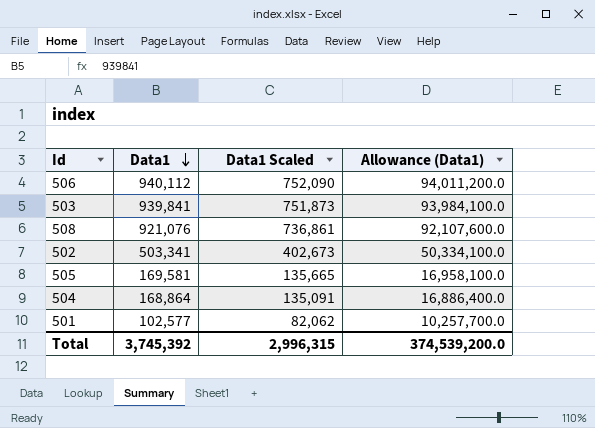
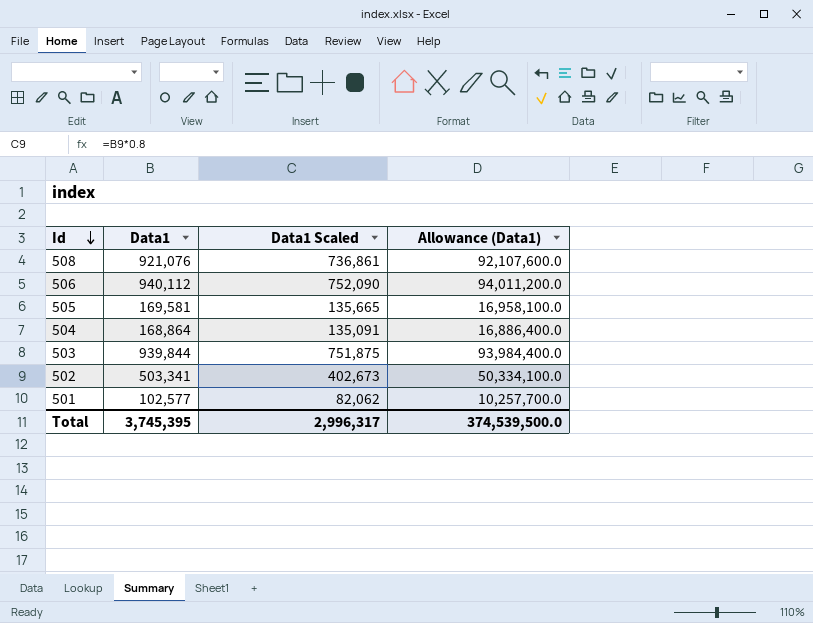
row order: Data1 descending -> Id descending
503 | Data1: 939,841 -> 939,844
503 | Data1 Scaled: 751,873 -> 751,875
503 | Allowance (Data1): 93,984,100.0 -> 93,984,400.0
Total | Data1: 3,745,392 -> 3,745,395
Total | Data1 Scaled: 2,996,315 -> 2,996,317
Total | Allowance (Data1): 374,539,200.0 -> 374,539,500.0

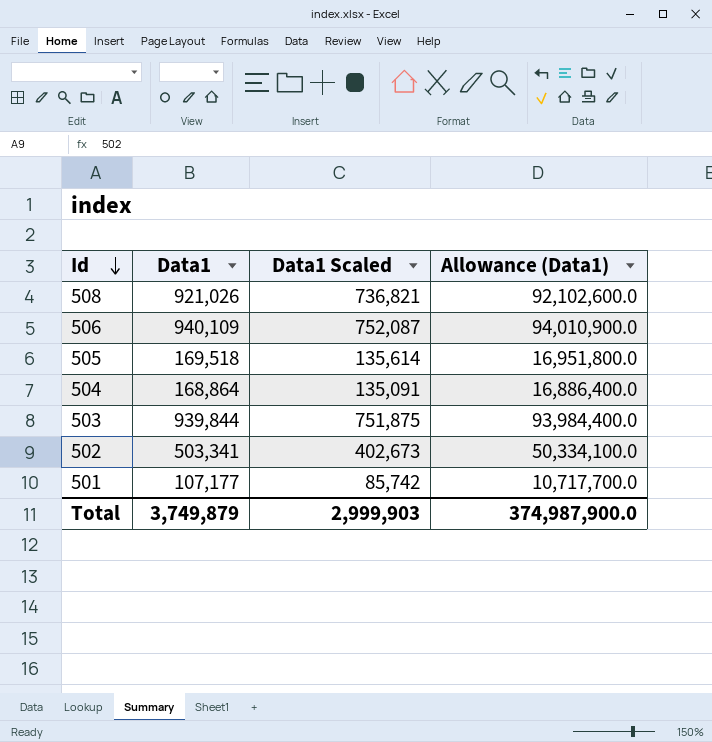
508 | Data1: 921,076 -> 921,026
508 | Data1 Scaled: 736,861 -> 736,821
508 | Allowance (Data1): 92,107,600.0 -> 92,102,600.0
506 | Data1: 940,112 -> 940,109
506 | Data1 Scaled: 752,090 -> 752,087
506 | Allowance (Data1): 94,011,200.0 -> 94,010,900.0
505 | Data1: 169,581 -> 169,518
505 | Data1 Scaled: 135,665 -> 135,614
505 | Allowance (Data1): 16,958,100.0 -> 16,951,800.0
501 | Data1: 102,577 -> 107,177
501 | Data1 Scaled: 82,062 -> 85,742
501 | Allowance (Data1): 10,257,700.0 -> 10,717,700.0
Total | Data1: 3,745,395 -> 3,749,879
Total | Data1 Scaled: 2,996,317 -> 2,999,903
Total | Allowance (Data1): 374,539,500.0 -> 374,987,900.0

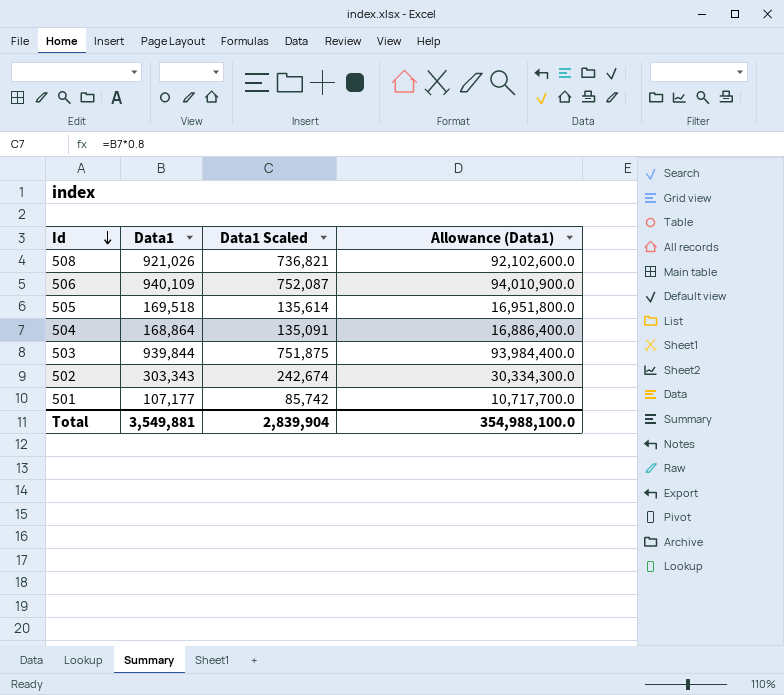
502 | Data1: 503,341 -> 303,343
502 | Data1 Scaled: 402,673 -> 242,674
502 | Allowance (Data1): 50,334,100.0 -> 30,334,300.0
Total | Data1: 3,749,879 -> 3,549,881
Total | Data1 Scaled: 2,999,903 -> 2,839,904
Total | Allowance (Data1): 374,987,900.0 -> 354,988,100.0

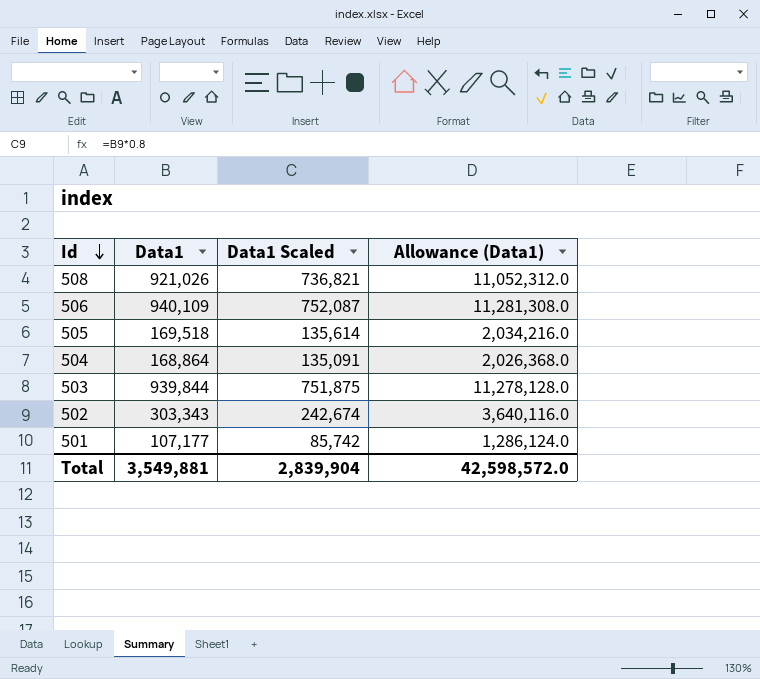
column Allowance (Data1) | formula: [Data1] * 100 -> [Data1] * 12
Total | Allowance (Data1): 354,988,100.0 -> 42,598,572.0

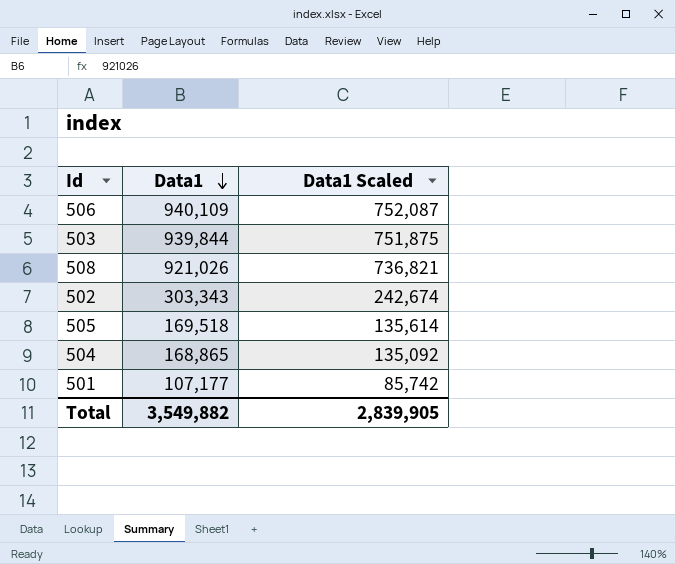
row order: Id descending -> Data1 descending
column Allowance (Data1) | formula: [Data1] * 12 -> none
504 | Data1: 168,864 -> 168,865
504 | Data1 Scaled: 135,091 -> 135,092
Total | Data1: 3,549,881 -> 3,549,882
Total | Data1 Scaled: 2,839,904 -> 2,839,905

